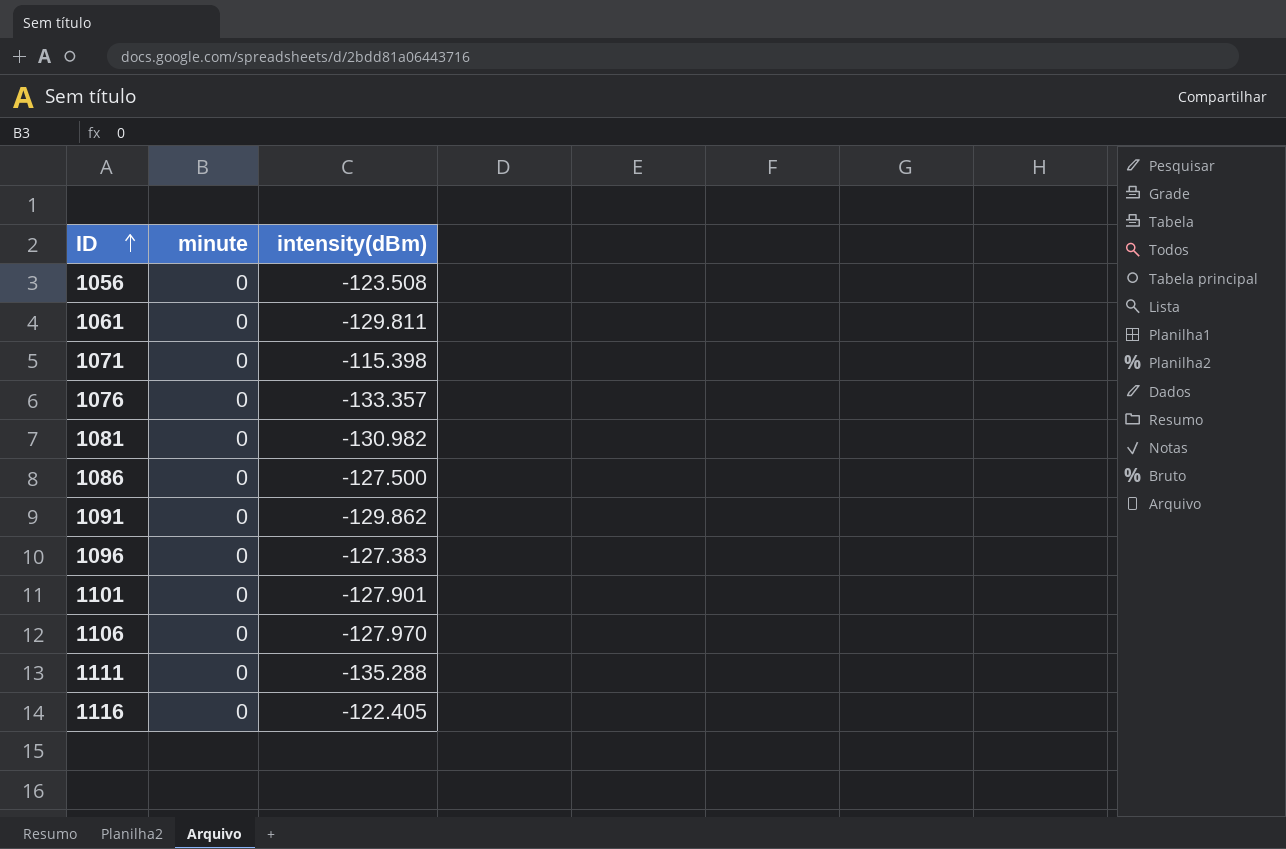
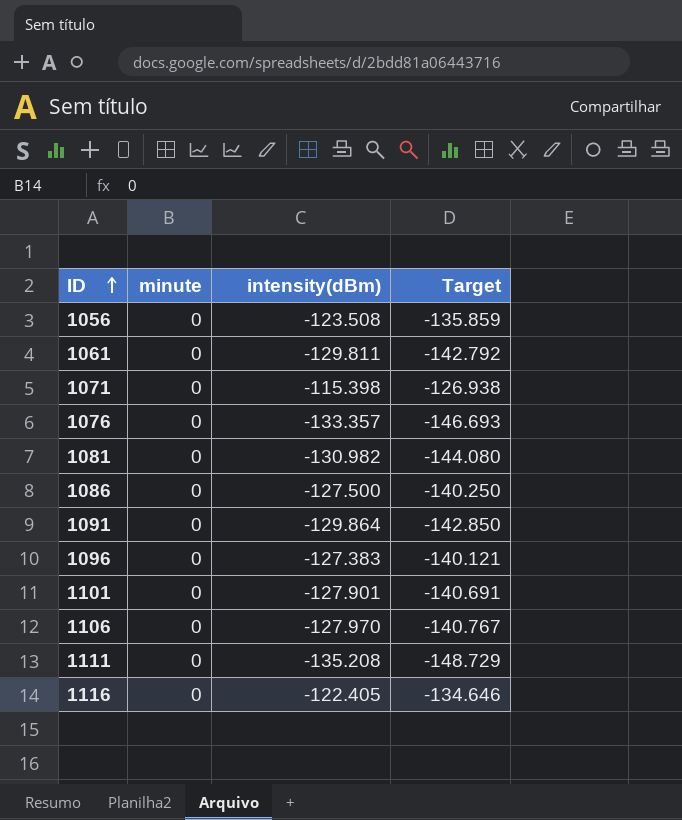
column Target | formula: none -> [intensity(dBm)] * 1.1
1091 | intensity(dBm): -129.862 -> -129.864
1111 | intensity(dBm): -135.288 -> -135.208

